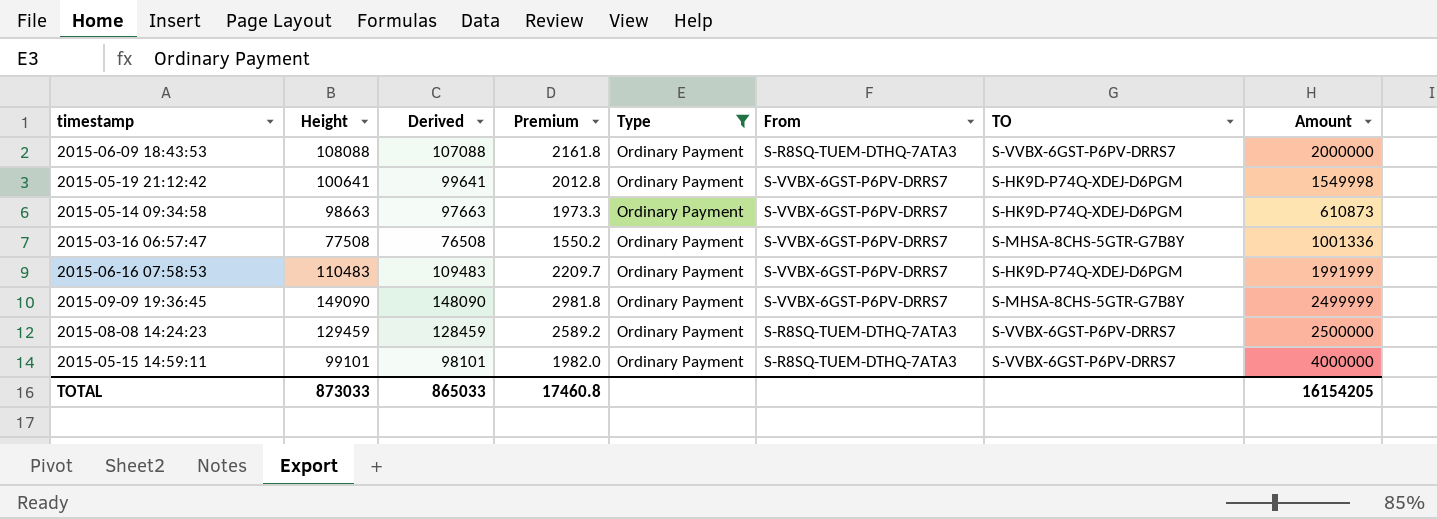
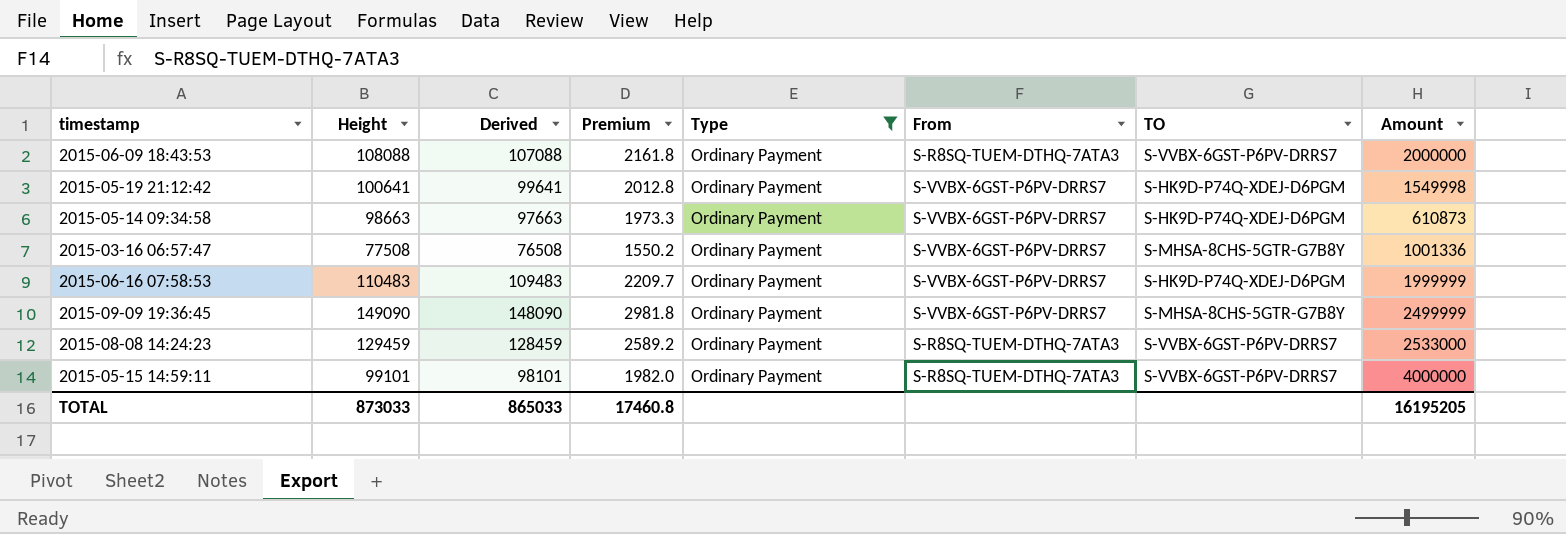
2015-06-16 07:58:53 | Amount: 1991999 -> 1999999
2015-08-08 14:24:23 | Amount: 2500000 -> 2533000
TOTAL | Amount: 16154205 -> 16195205

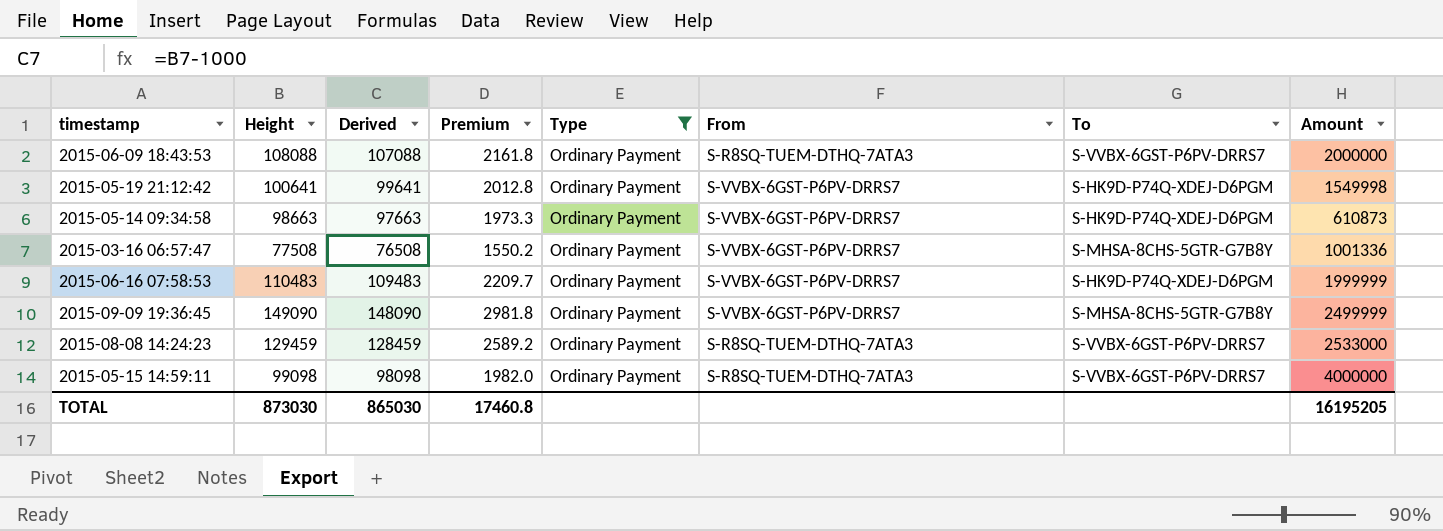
column name: TO -> To
2015-05-15 14:59:11 | Height: 99101 -> 99098
2015-05-15 14:59:11 | Derived: 98101 -> 98098
TOTAL | Height: 873033 -> 873030
TOTAL | Derived: 865033 -> 865030

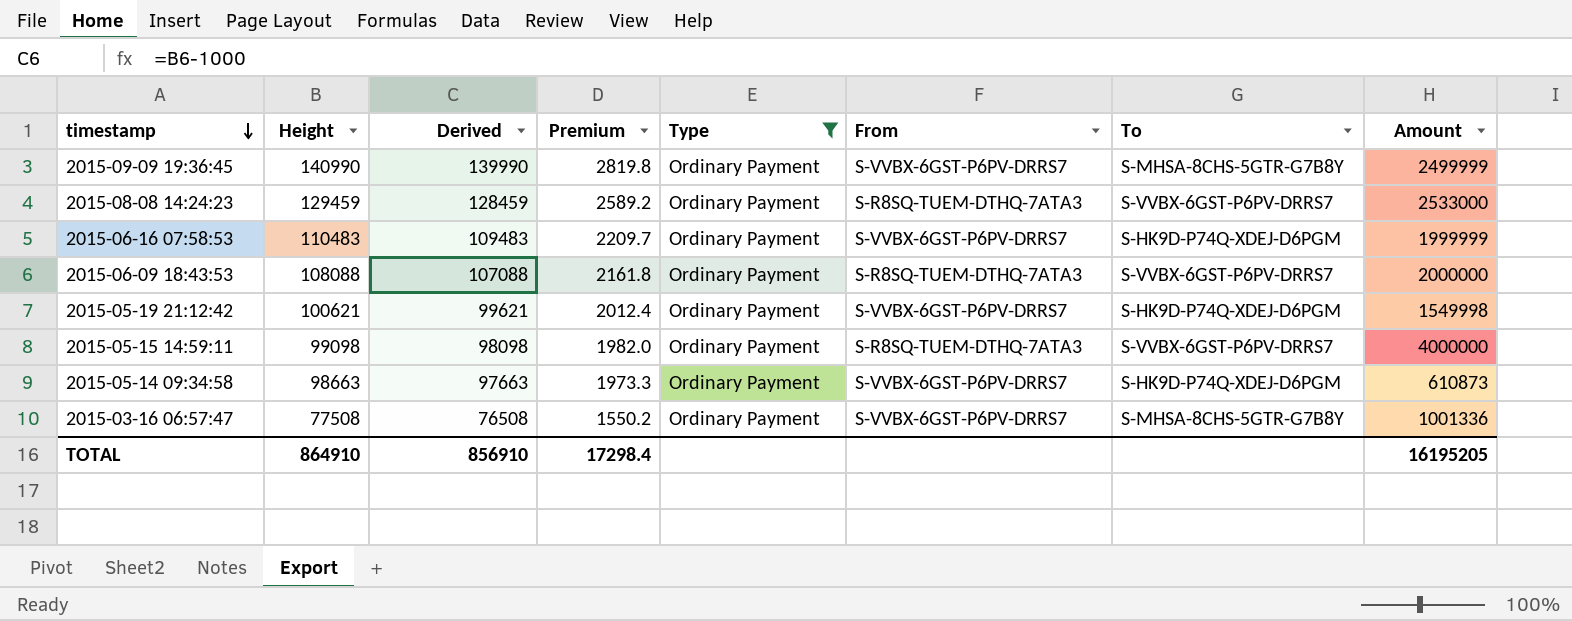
row order: none -> timestamp descending
2015-09-09 19:36:45 | Height: 149090 -> 140990
2015-09-09 19:36:45 | Derived: 148090 -> 139990
2015-09-09 19:36:45 | Premium: 2981.8 -> 2819.8
2015-05-19 21:12:42 | Height: 100641 -> 100621
2015-05-19 21:12:42 | Derived: 99641 -> 99621
2015-05-19 21:12:42 | Premium: 2012.8 -> 2012.4
TOTAL | Height: 873030 -> 864910
TOTAL | Derived: 865030 -> 856910
TOTAL | Premium: 17460.8 -> 17298.4

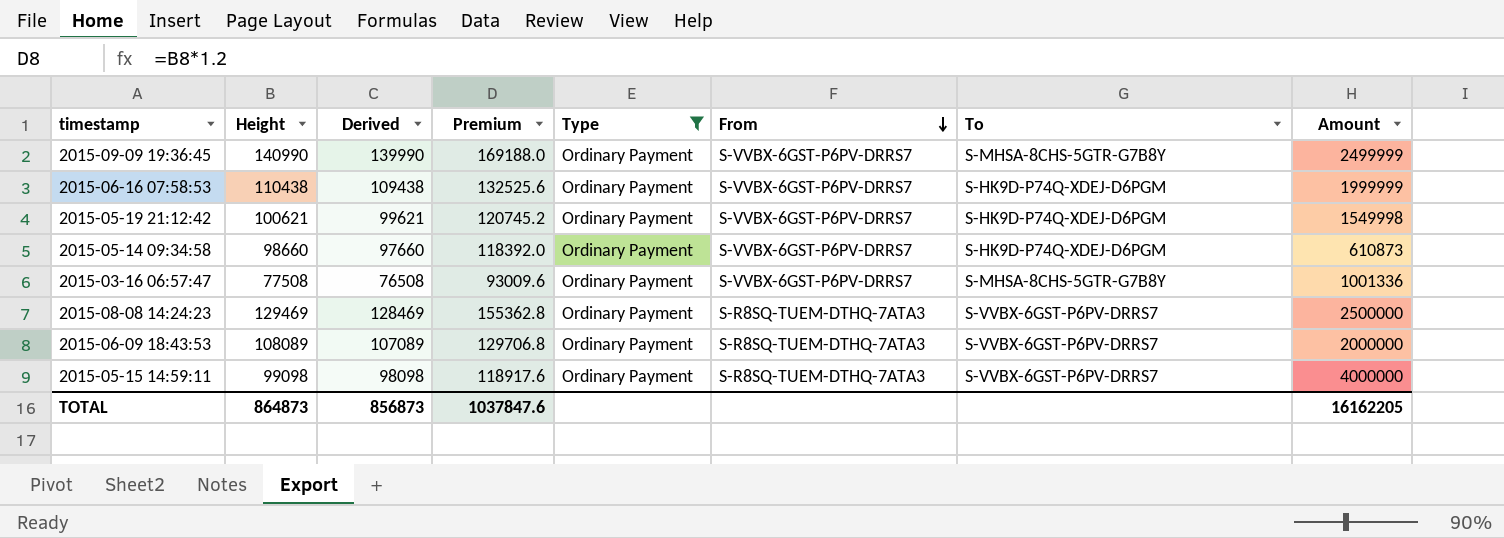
row order: timestamp descending -> From descending
column Premium | formula: [Height] * 0.02 -> [Height] * 1.2
2015-06-16 07:58:53 | Height: 110483 -> 110438
2015-06-16 07:58:53 | Derived: 109483 -> 109438
2015-05-14 09:34:58 | Height: 98663 -> 98660
2015-05-14 09:34:58 | Derived: 97663 -> 97660
2015-08-08 14:24:23 | Height: 129459 -> 129469
2015-08-08 14:24:23 | Derived: 128459 -> 128469
2015-08-08 14:24:23 | Amount: 2533000 -> 2500000
2015-06-09 18:43:53 | Height: 108088 -> 108089
2015-06-09 18:43:53 | Derived: 107088 -> 107089
TOTAL | Height: 864910 -> 864873
TOTAL | Derived: 856910 -> 856873
TOTAL | Premium: 17298.4 -> 1037847.6
TOTAL | Amount: 16195205 -> 16162205

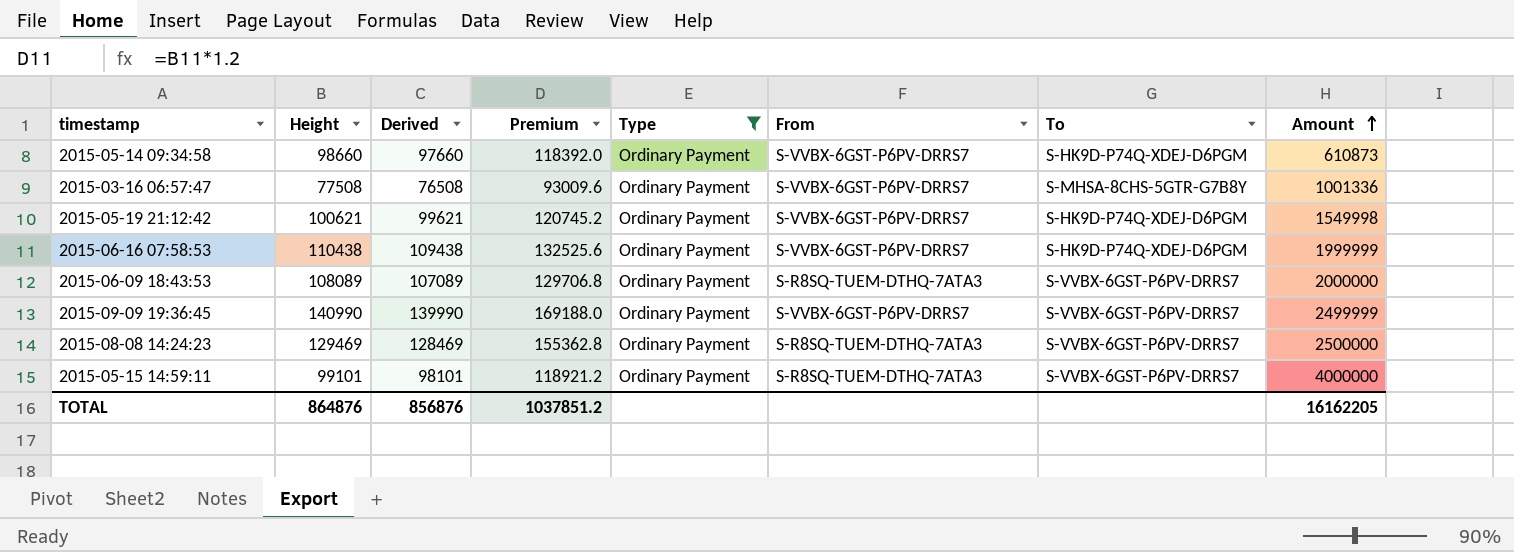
row order: From descending -> Amount ascending
2015-09-09 19:36:45 | To: S-MHSA-8CHS-5GTR-G7B8Y -> S-VVBX-6GST-P6PV-DRRS7
2015-05-15 14:59:11 | Height: 99098 -> 99101
2015-05-15 14:59:11 | Derived: 98098 -> 98101
2015-05-15 14:59:11 | Premium: 118917.6 -> 118921.2
TOTAL | Height: 864873 -> 864876
TOTAL | Derived: 856873 -> 856876
TOTAL | Premium: 1037847.6 -> 1037851.2

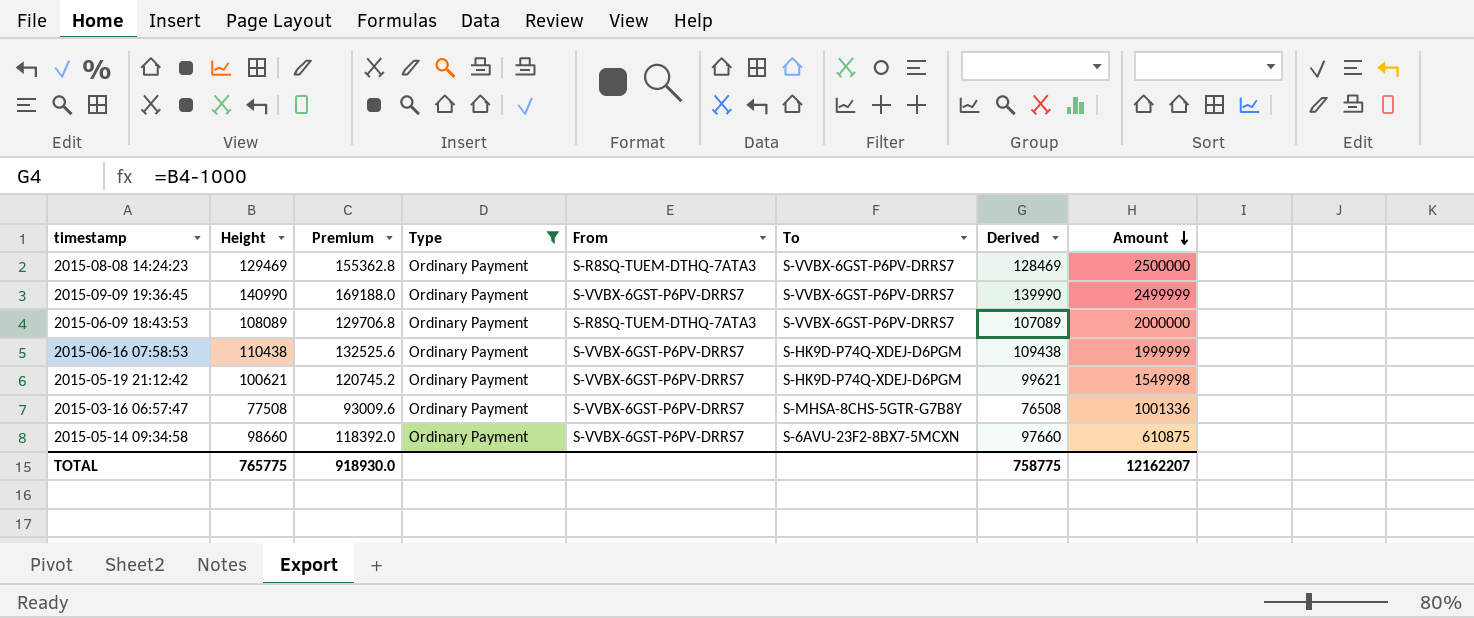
row order: Amount ascending -> Amount descending
column Derived | position: 3 -> 7
row 2015-05-15 14:59:11: 99101 | 98101 | 118921.2 | Ordinary Payment | S-R8SQ-TUEM-DTHQ-7ATA3 | S-VVBX-6GST-P6PV-DRRS7 | 4000000 -> none
2015-05-14 09:34:58 | To: S-HK9D-P74Q-XDEJ-D6PGM -> S-6AVU-23F2-8BX7-5MCXN
2015-05-14 09:34:58 | Amount: 610873 -> 610875
TOTAL | Height: 864876 -> 765775
TOTAL | Premium: 1037851.2 -> 918930.0
TOTAL | Derived: 856876 -> 758775
TOTAL | Amount: 16162205 -> 12162207

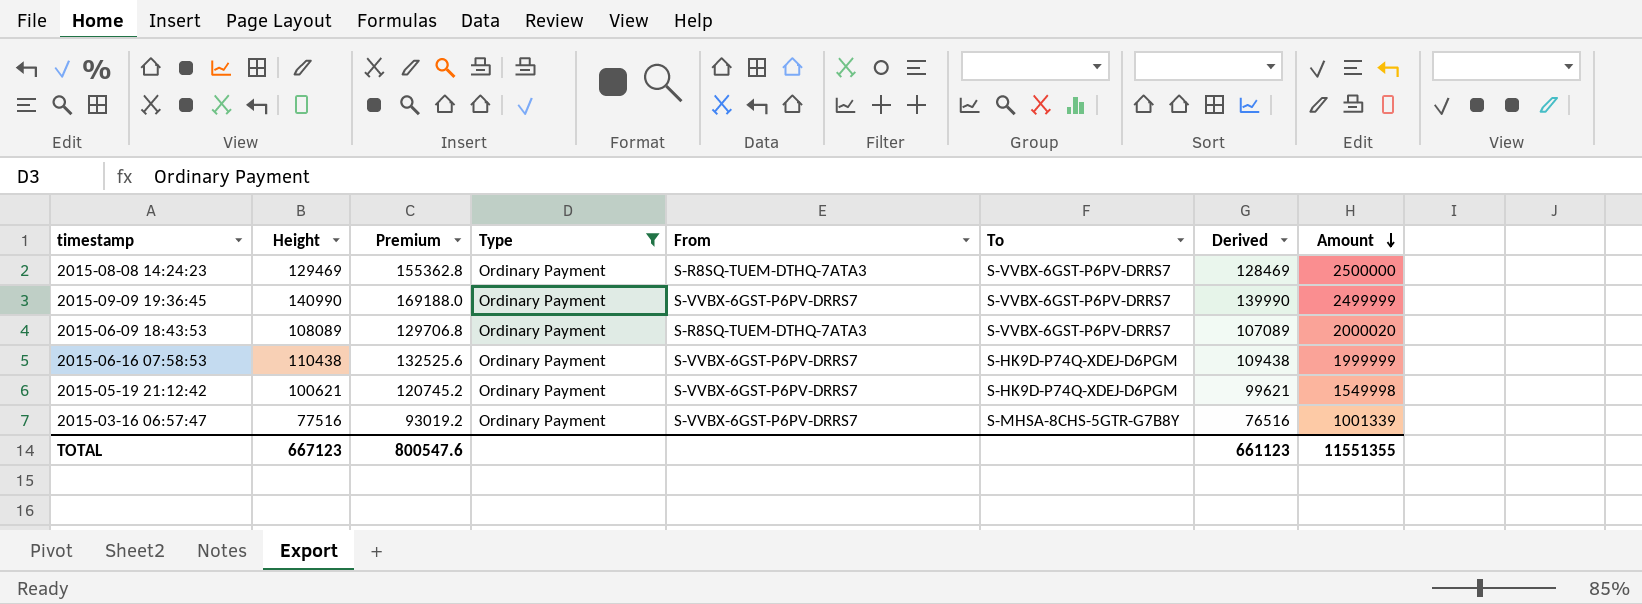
row 2015-05-14 09:34:58: 98660 | 118392.0 | Ordinary Payment | S-VVBX-6GST-P6PV-DRRS7 | S-6AVU-23F2-8BX7-5MCXN | 97660 | 610875 -> none
2015-06-09 18:43:53 | Amount: 2000000 -> 2000020
2015-03-16 06:57:47 | Height: 77508 -> 77516
2015-03-16 06:57:47 | Premium: 93009.6 -> 93019.2
2015-03-16 06:57:47 | Derived: 76508 -> 76516
2015-03-16 06:57:47 | Amount: 1001336 -> 1001339
TOTAL | Height: 765775 -> 667123
TOTAL | Premium: 918930.0 -> 800547.6
TOTAL | Derived: 758775 -> 661123
TOTAL | Amount: 12162207 -> 11551355

